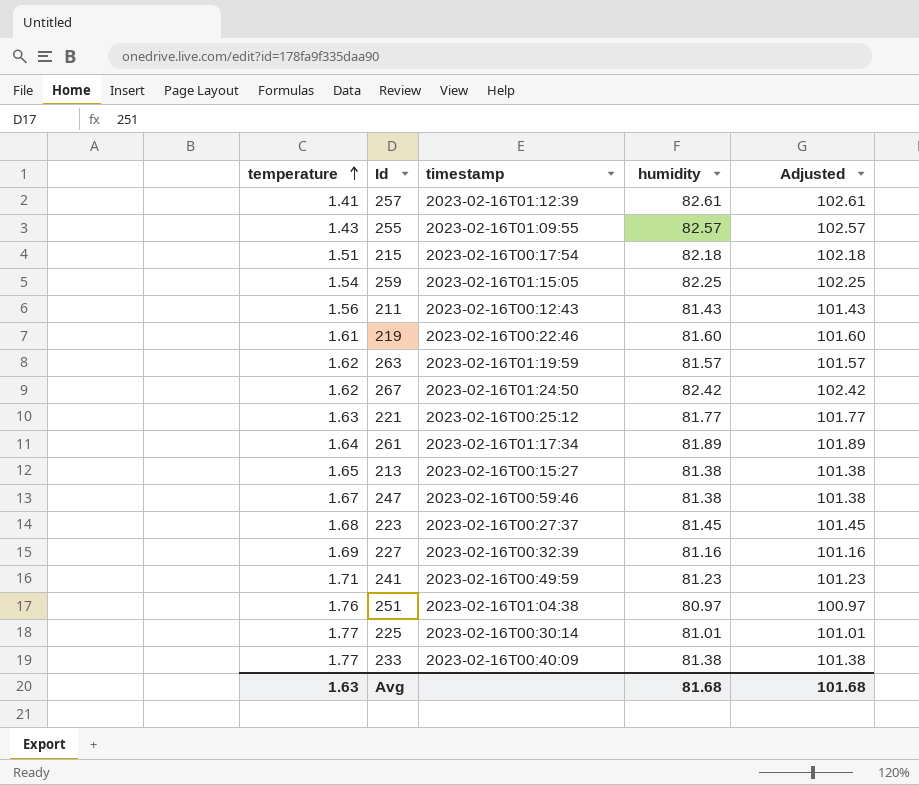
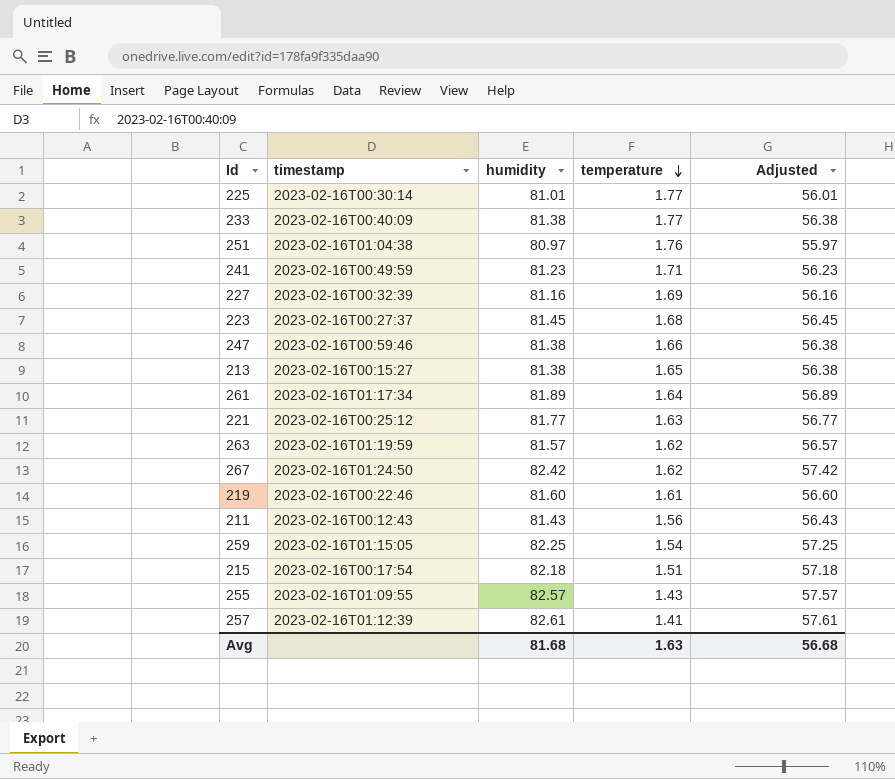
row order: temperature ascending -> temperature descending
column temperature | position: 1 -> 4
column Adjusted | formula: [humidity] + 20 -> [humidity] - 25
247 | temperature: 1.67 -> 1.66
Avg | Adjusted: 101.68 -> 56.68

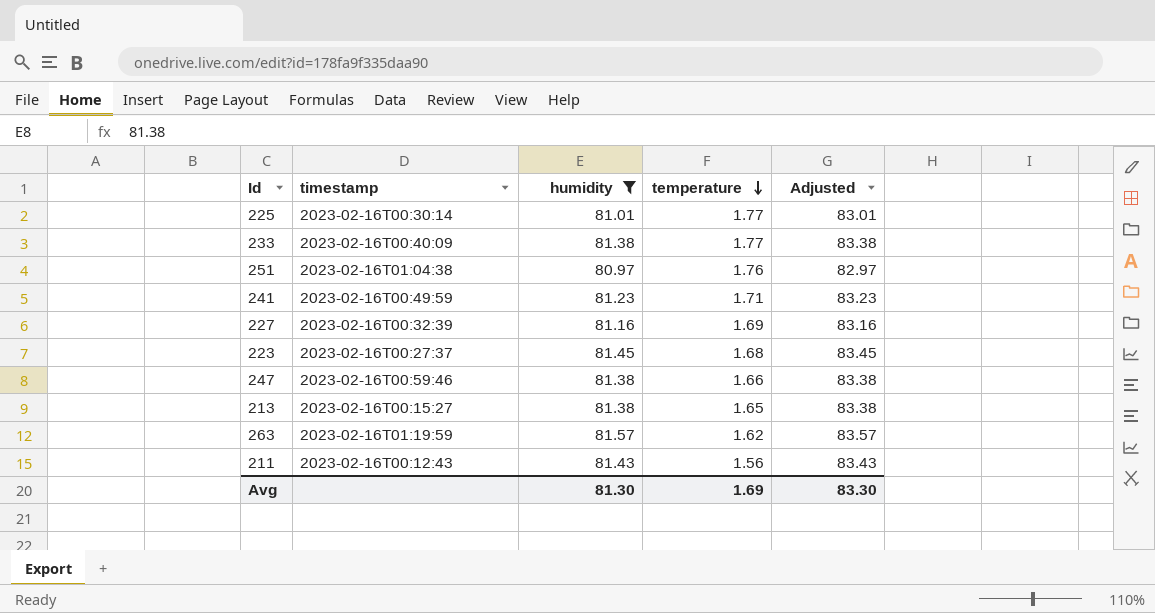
filter: none -> humidity <= 81.57
column Adjusted | formula: [humidity] - 25 -> [humidity] + 2
Avg | humidity: 81.68 -> 81.30
Avg | temperature: 1.63 -> 1.69
Avg | Adjusted: 56.68 -> 83.30

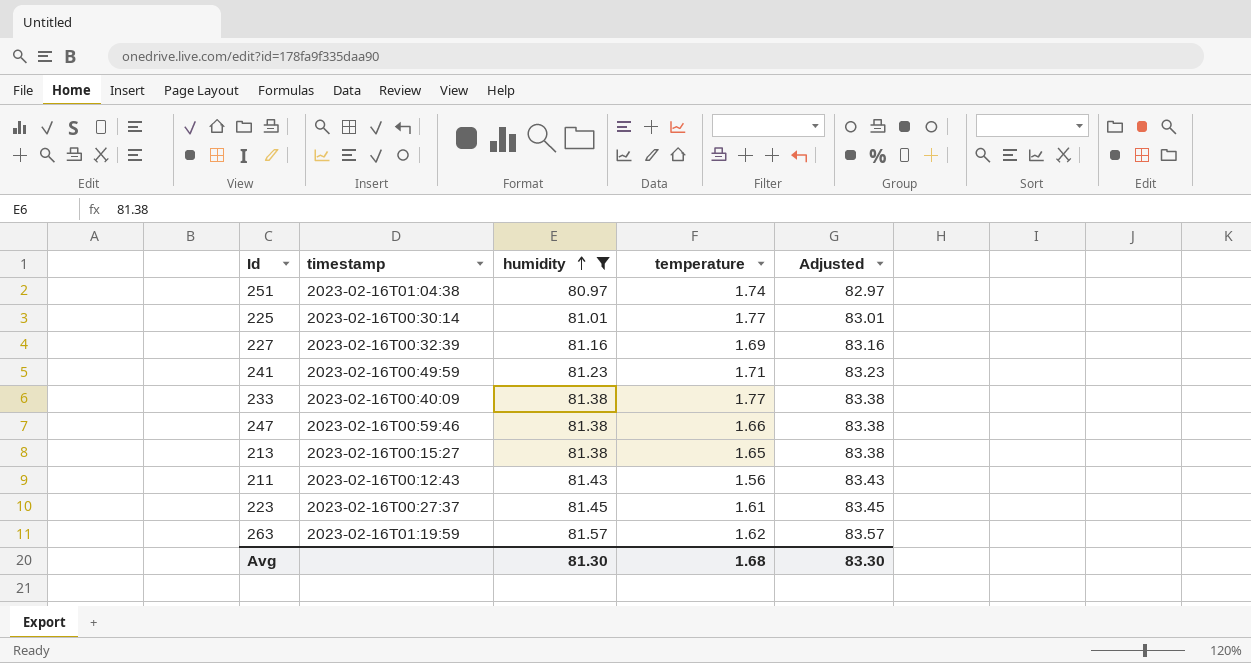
row order: temperature descending -> humidity ascending
251 | temperature: 1.76 -> 1.74
223 | temperature: 1.68 -> 1.61
Avg | temperature: 1.69 -> 1.68

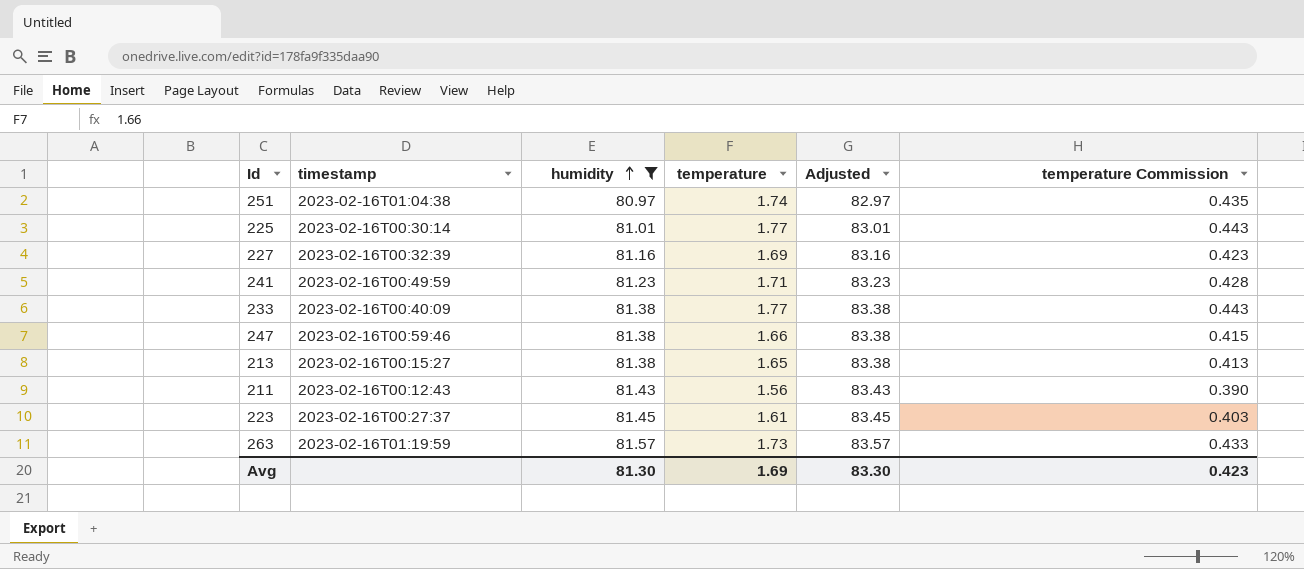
column temperature Commission | formula: none -> [temperature] * 0.25
263 | temperature: 1.62 -> 1.73
Avg | temperature: 1.68 -> 1.69

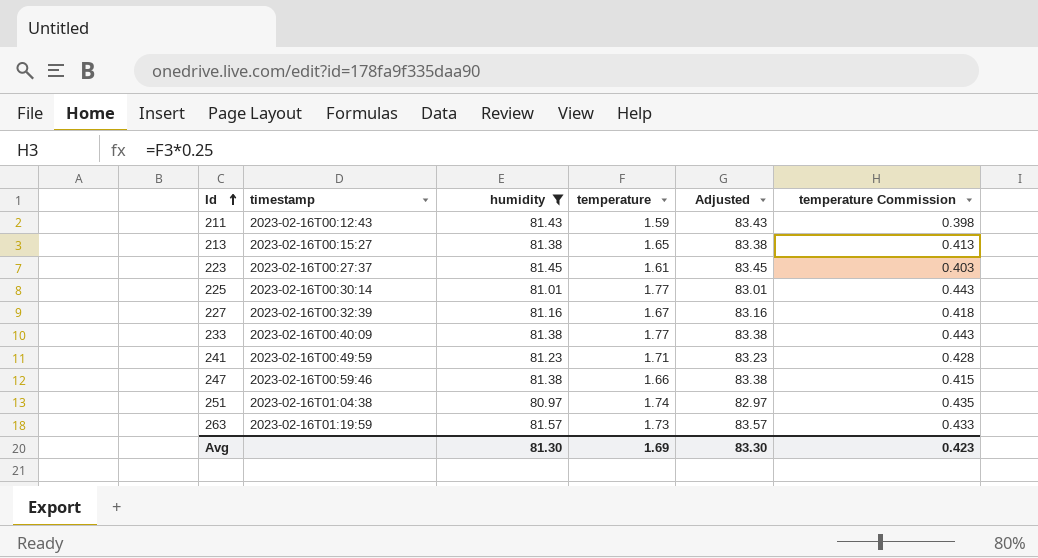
row order: humidity ascending -> Id ascending
211 | temperature: 1.56 -> 1.59
211 | temperature Commission: 0.390 -> 0.398
227 | temperature: 1.69 -> 1.67
227 | temperature Commission: 0.423 -> 0.418

